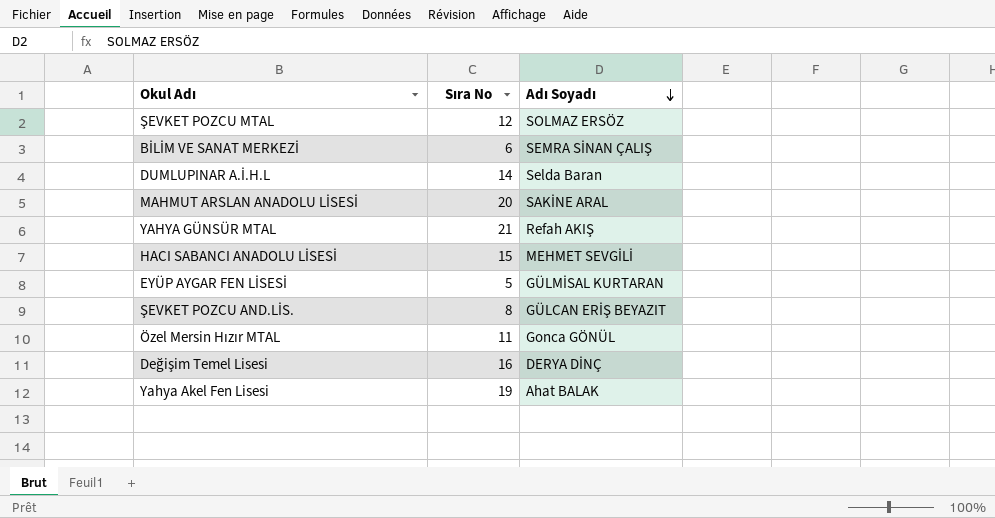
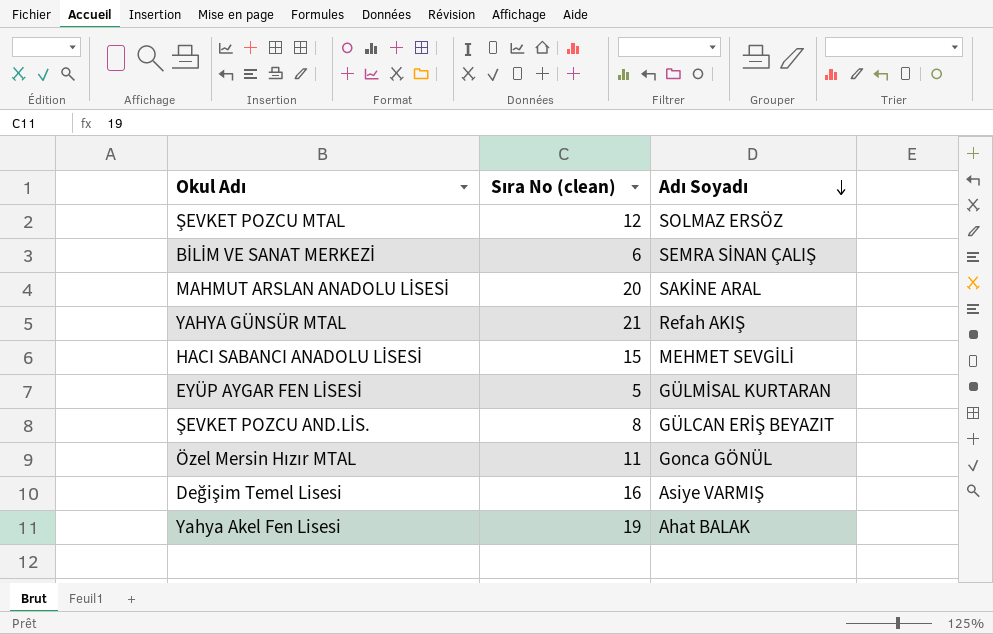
column name: Sıra No -> Sıra No (clean)
row DUMLUPINAR A.İ.H.L: 14 | Selda Baran -> none
Değişim Temel Lisesi | Adı Soyadı: DERYA DİNÇ -> Asiye VARMIŞ

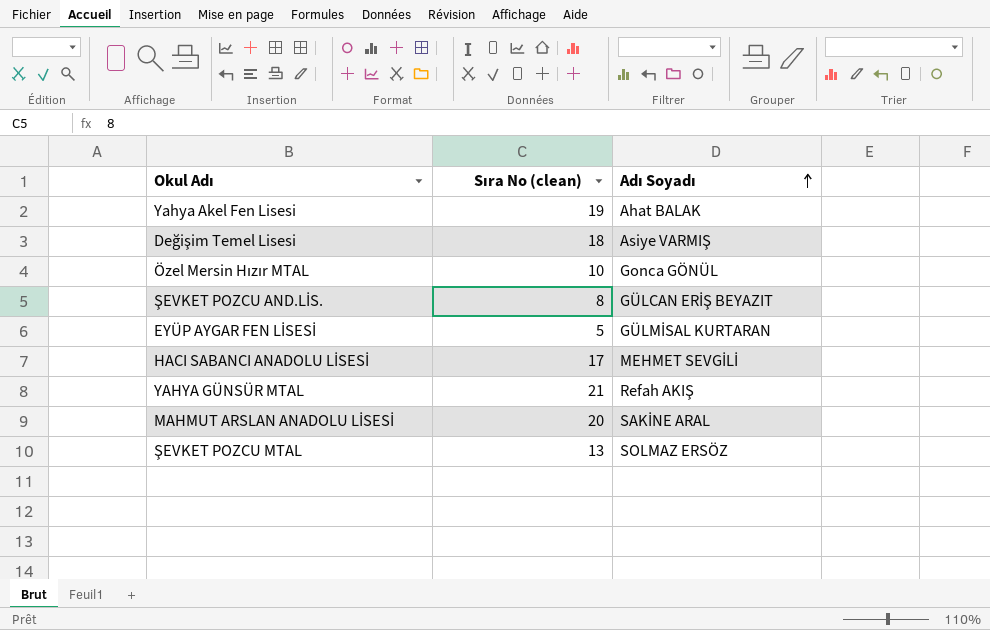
row order: Adı Soyadı descending -> Adı Soyadı ascending
row BİLİM VE SANAT MERKEZİ: 6 | SEMRA SİNAN ÇALIŞ -> none
Değişim Temel Lisesi | Sıra No (clean): 16 -> 18
Özel Mersin Hızır MTAL | Sıra No (clean): 11 -> 10
HACI SABANCI ANADOLU LİSESİ | Sıra No (clean): 15 -> 17
ŞEVKET POZCU MTAL | Sıra No (clean): 12 -> 13

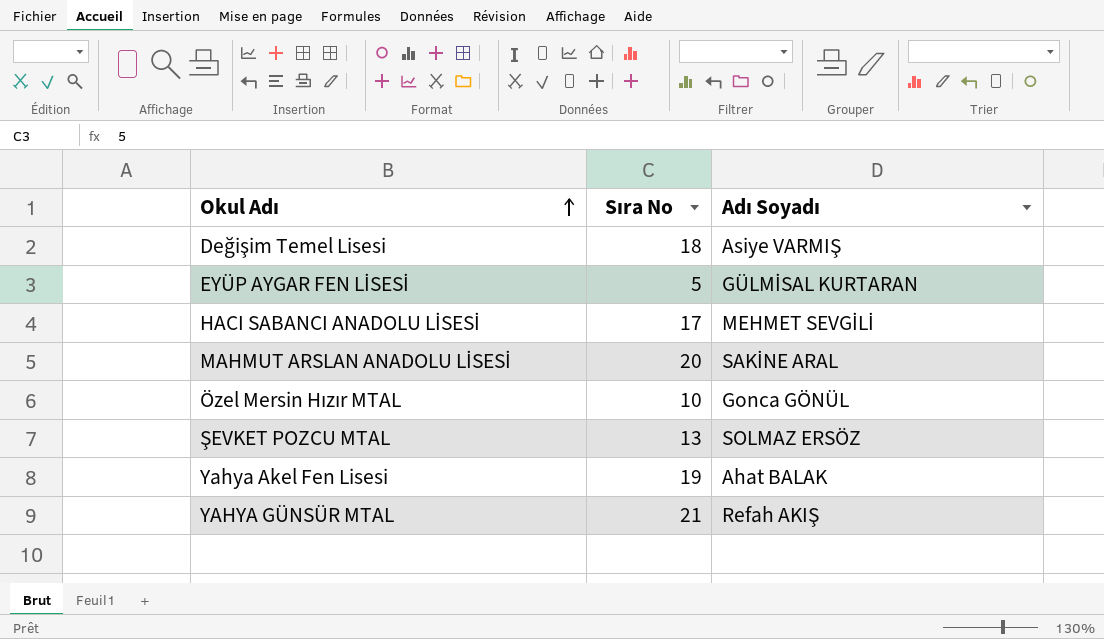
row order: Adı Soyadı ascending -> Okul Adı ascending
column name: Sıra No (clean) -> Sıra No
row ŞEVKET POZCU AND.LİS.: 8 | GÜLCAN ERİŞ BEYAZIT -> none

